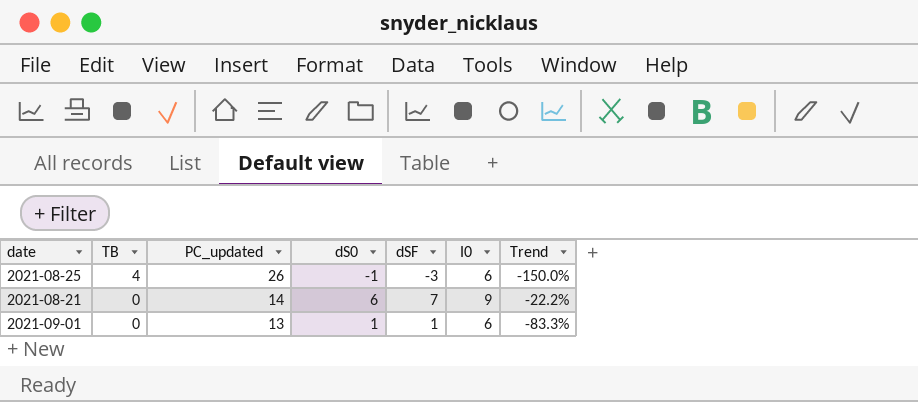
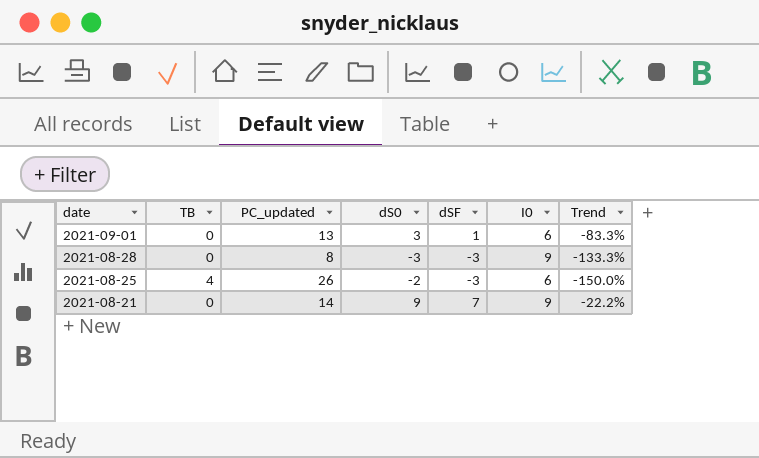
row order: TB descending -> date descending
2021-09-01 | dS0: 1 -> 3
row 2021-08-28: none -> 0 | 8 | -3 | -3 | 9 | -133.3%
2021-08-25 | dS0: -1 -> -2
2021-08-21 | dS0: 6 -> 9

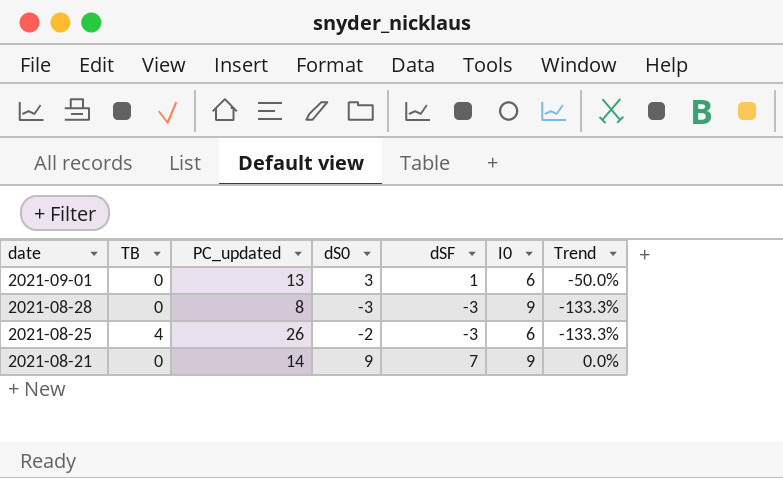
column Trend | formula: ([dSF] - [I0]) / [I0] -> ([dS0] - [I0]) / [I0]

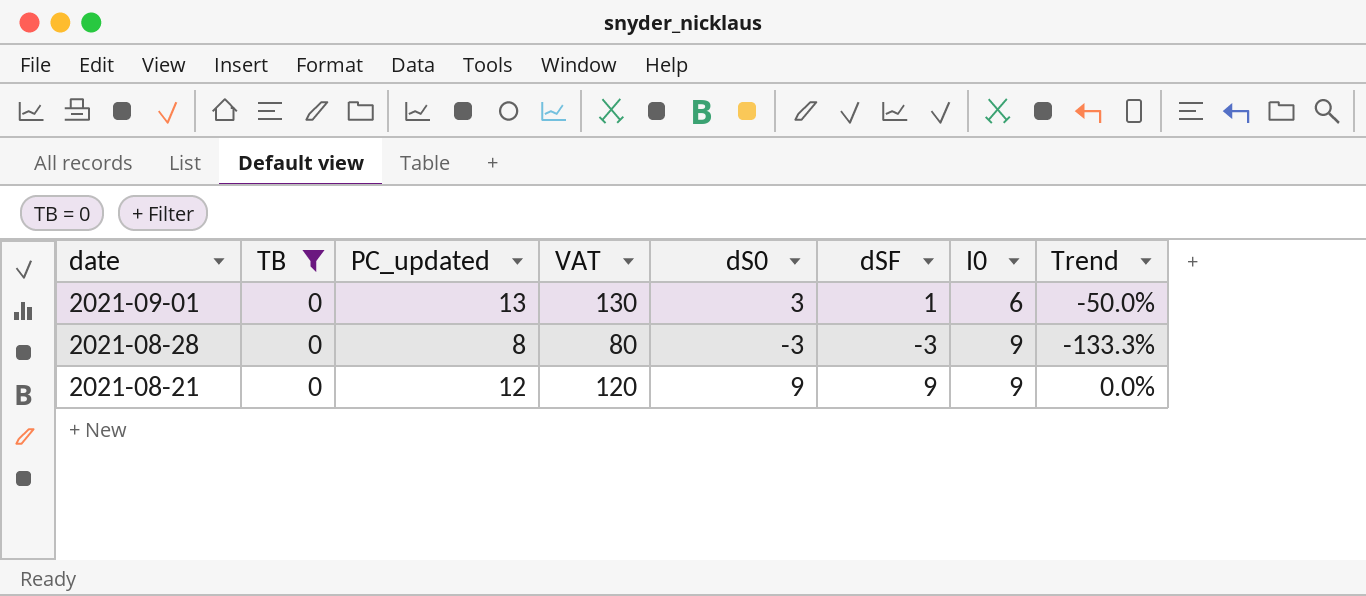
filter: none -> TB = 0
column VAT | formula: none -> [PC_updated] * 10
2021-08-21 | PC_updated: 14 -> 12
2021-08-21 | dSF: 7 -> 9

